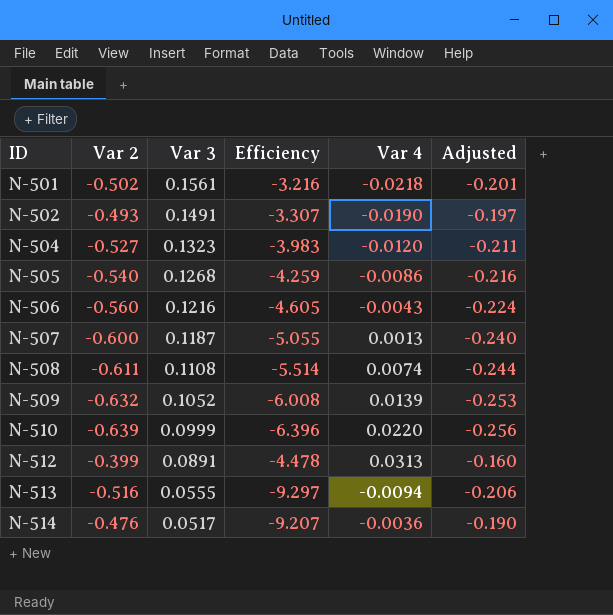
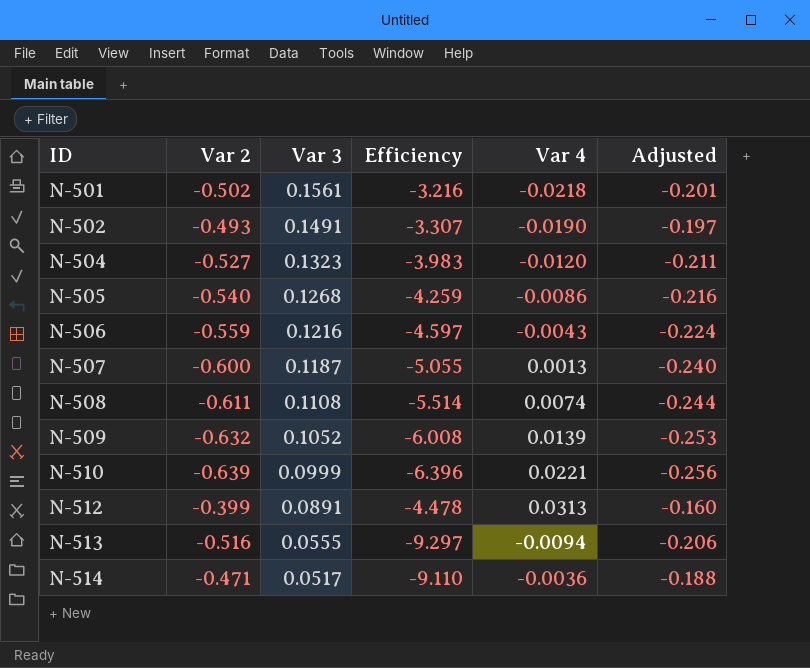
N-506 | Var 2: -0.560 -> -0.559
N-506 | Efficiency: -4.605 -> -4.597
N-510 | Var 4: 0.0220 -> 0.0221
N-514 | Var 2: -0.476 -> -0.471
N-514 | Efficiency: -9.207 -> -9.110
N-514 | Adjusted: -0.190 -> -0.188

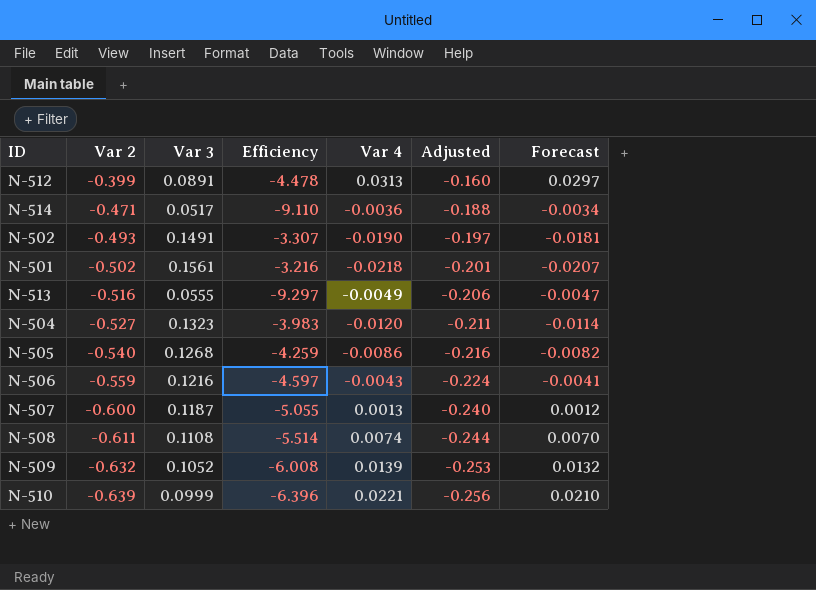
row order: ID ascending -> Var 2 descending
column Forecast | formula: none -> [Var 4] * 0.95
N-513 | Var 4: -0.0094 -> -0.0049

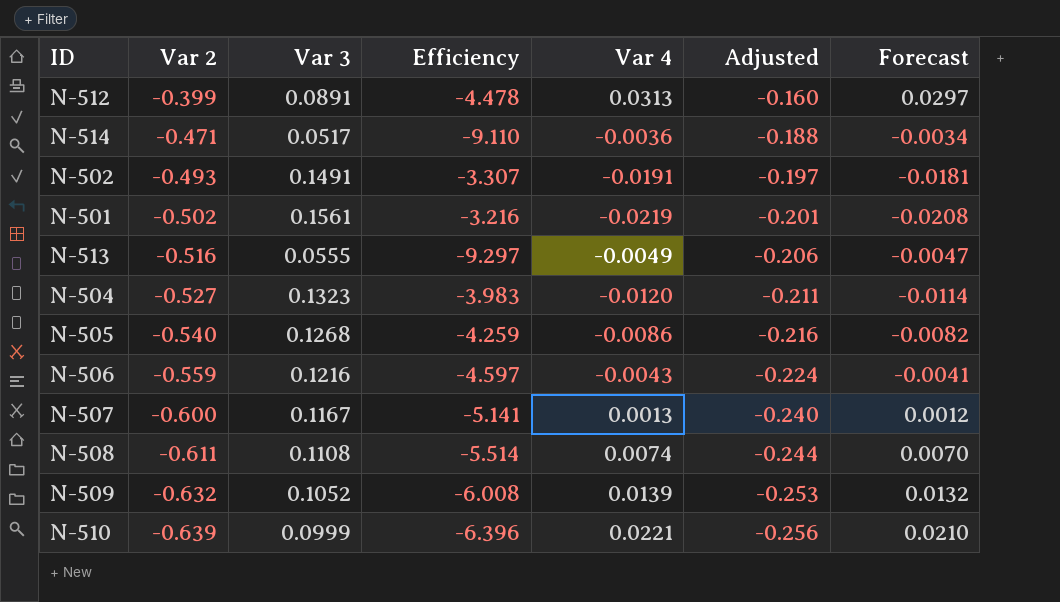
N-502 | Var 4: -0.0190 -> -0.0191
N-501 | Var 4: -0.0218 -> -0.0219
N-501 | Forecast: -0.0207 -> -0.0208
N-507 | Var 3: 0.1187 -> 0.1167
N-507 | Efficiency: -5.055 -> -5.141

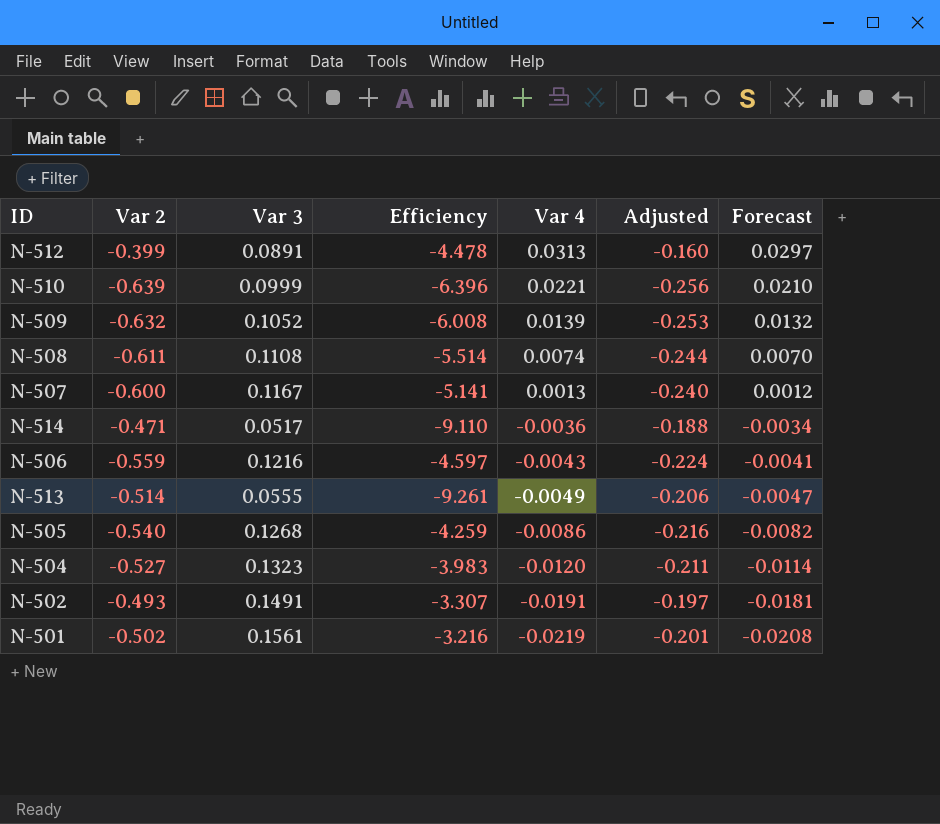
row order: Var 2 descending -> Var 4 descending
N-513 | Var 2: -0.516 -> -0.514
N-513 | Efficiency: -9.297 -> -9.261

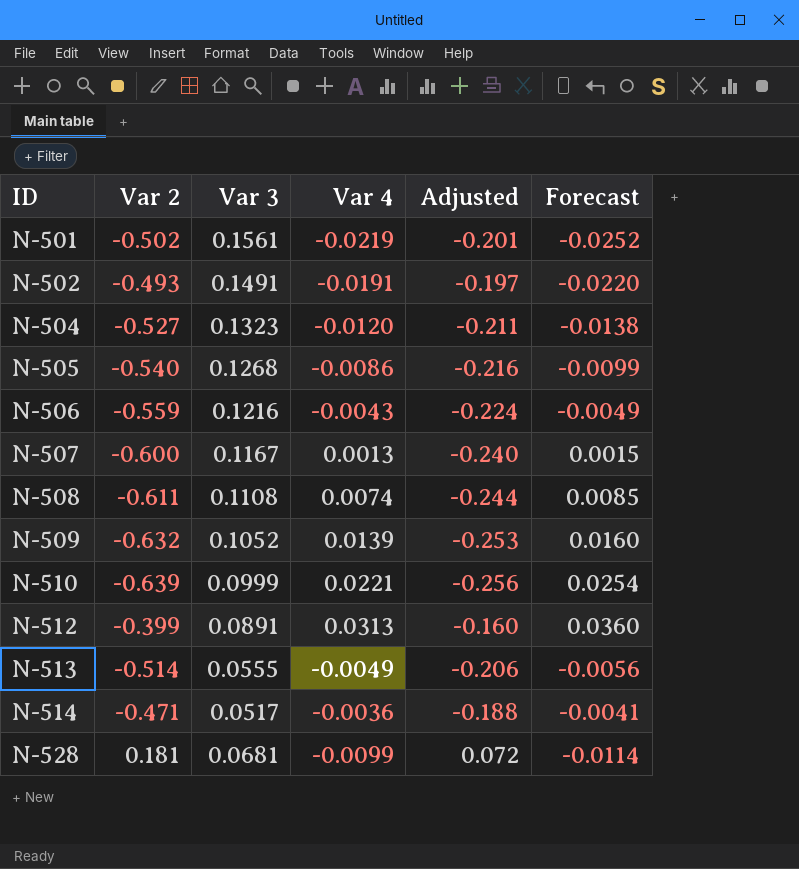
row order: Var 4 descending -> ID ascending
column Efficiency | formula: [Var 2] / [Var 3] -> none
column Forecast | formula: [Var 4] * 0.95 -> [Var 4] * 1.15
row N-528: none -> 0.181 | 0.0681 | -0.0099 | 0.072 | -0.0114

